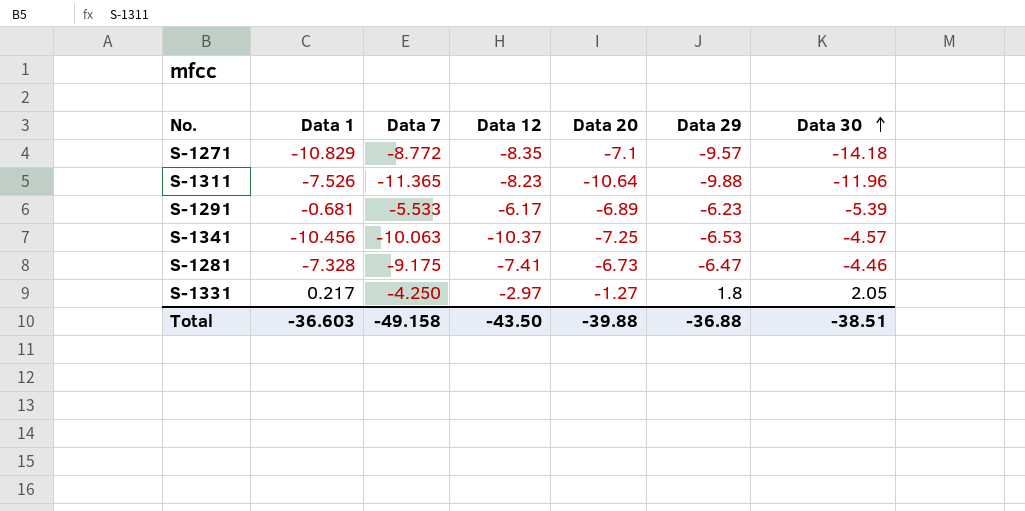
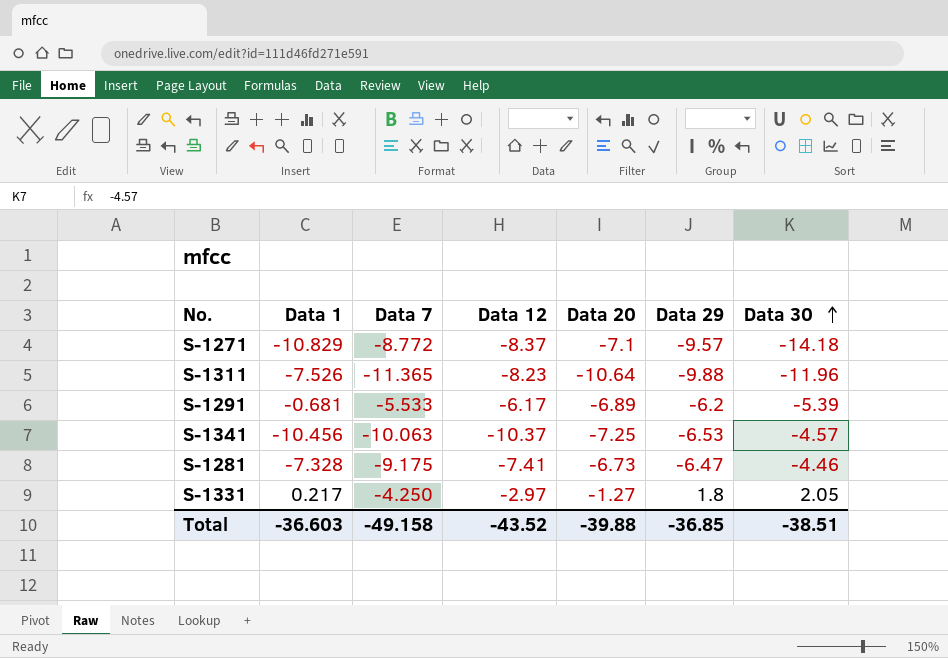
S-1271 | Data 12: -8.35 -> -8.37
S-1291 | Data 29: -6.23 -> -6.2
Total | Data 12: -43.50 -> -43.52
Total | Data 29: -36.88 -> -36.85

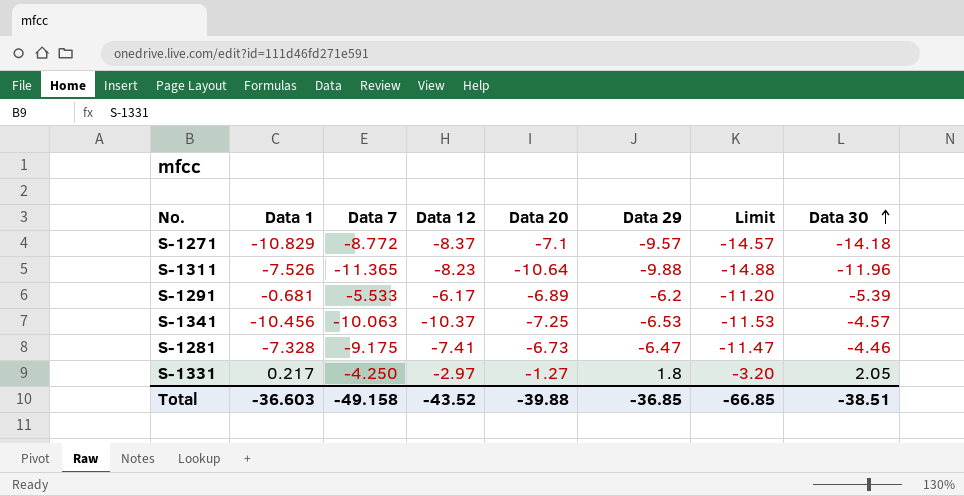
column Limit | formula: none -> [Data 29] - 5

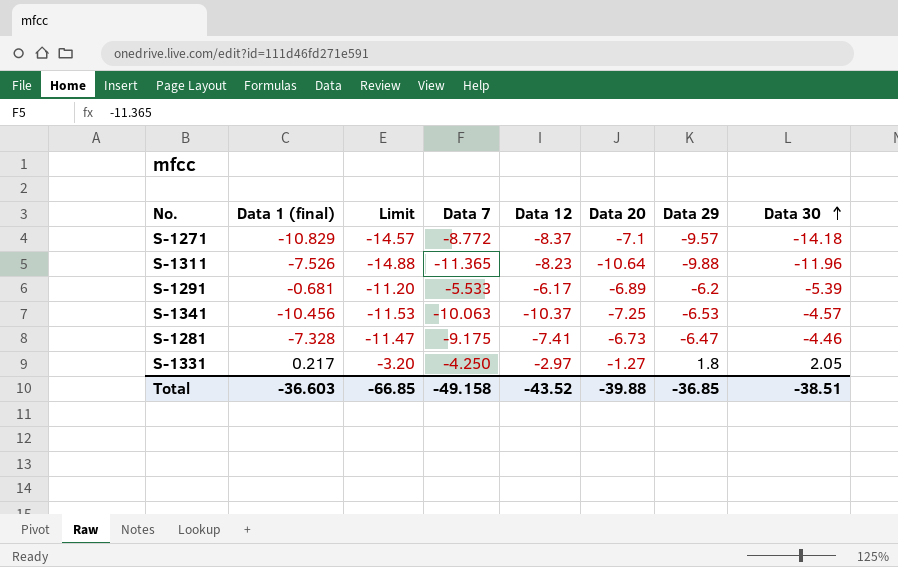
column name: Data 1 -> Data 1 (final)
column Limit | position: 7 -> 3

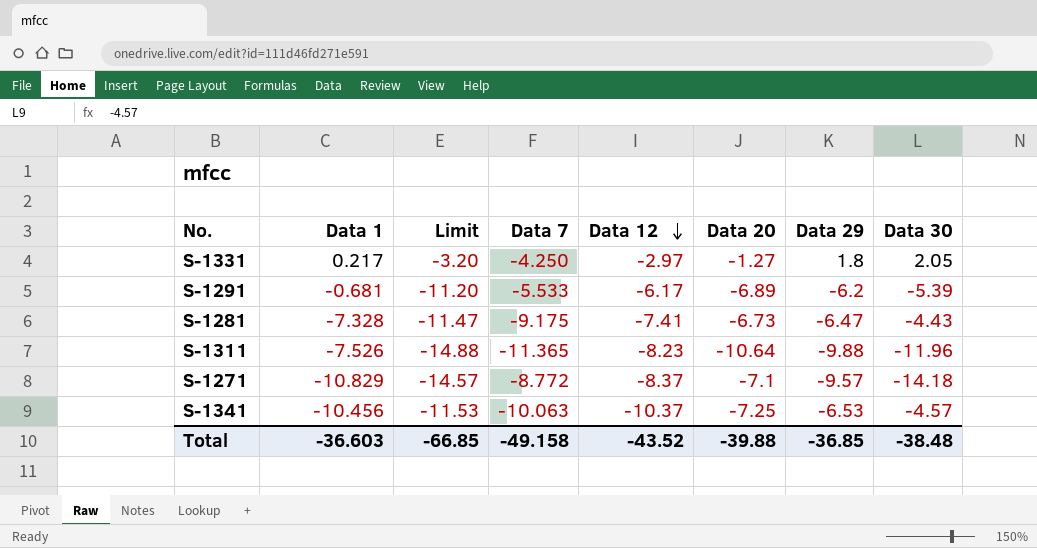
row order: Data 30 ascending -> Data 12 descending
column name: Data 1 (final) -> Data 1
S-1281 | Data 30: -4.46 -> -4.43
Total | Data 30: -38.51 -> -38.48

